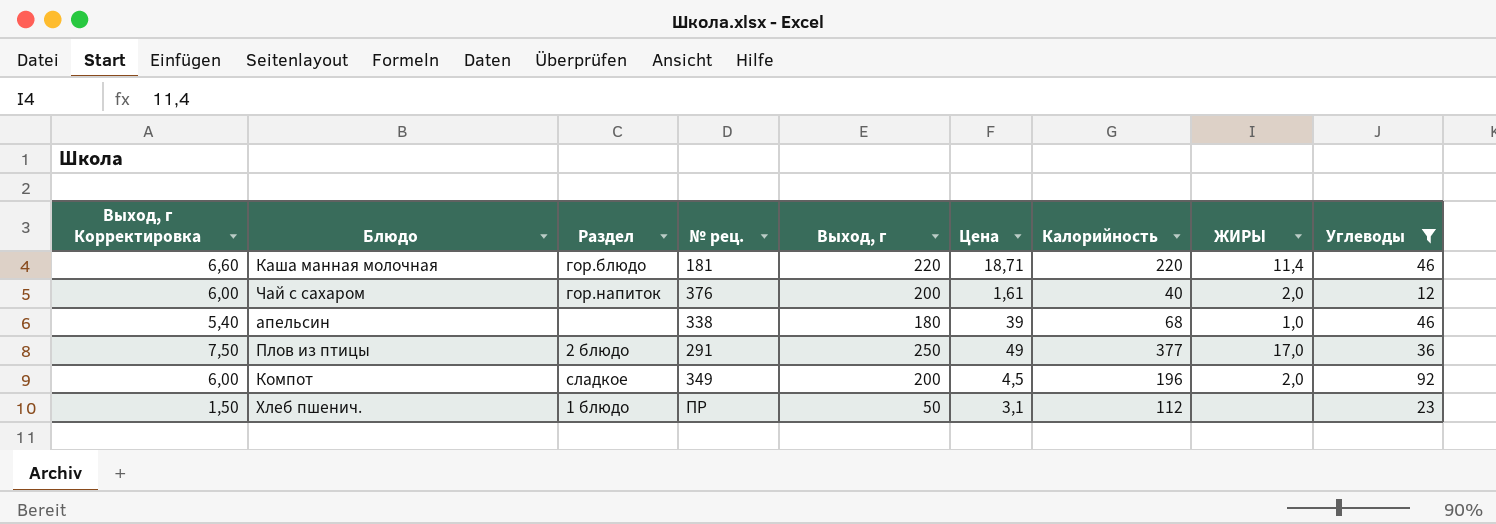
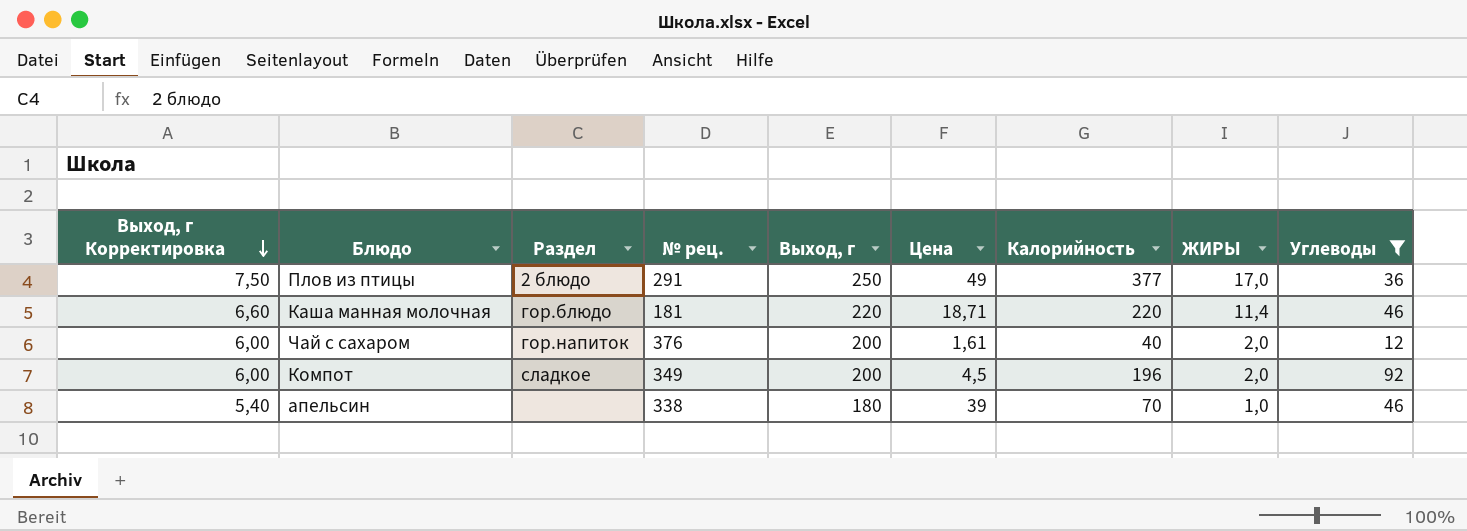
row order: none -> Выход, г Корректировка descending
row Хлеб пшенич.: 1,50 | 1 блюдо | ПР | 50 | 3,1 | 112 | none | 23 -> none
апельсин | Калорийность: 68 -> 70

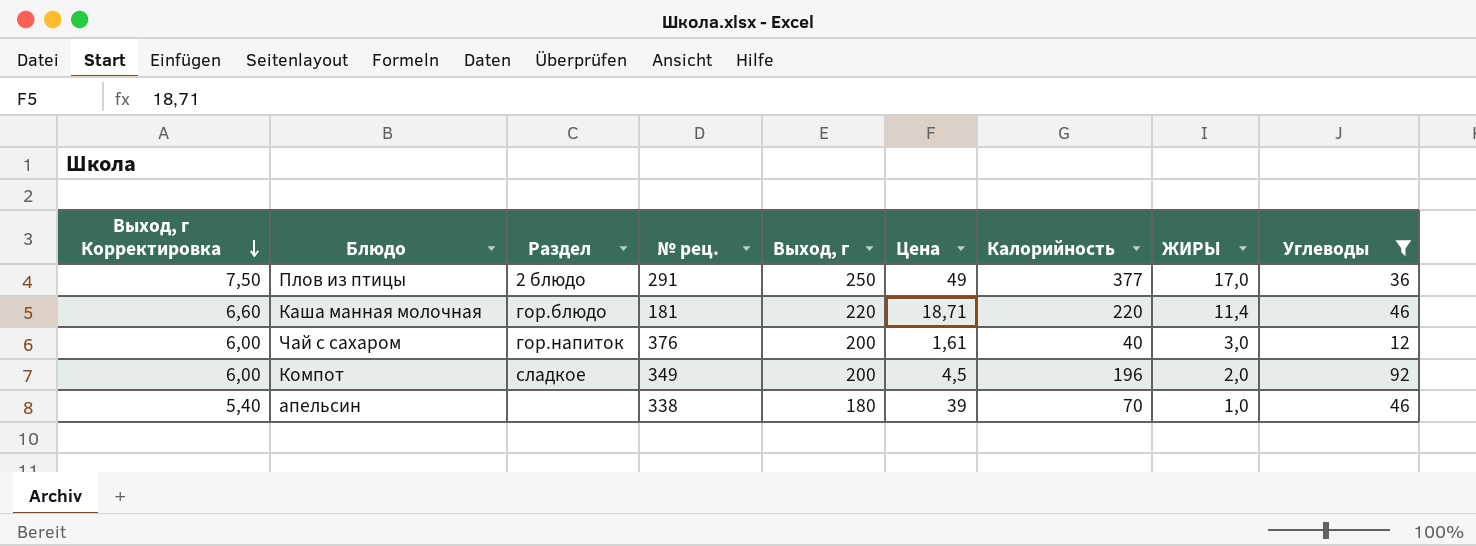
Чай с сахаром | ЖИРЫ: 2,0 -> 3,0

